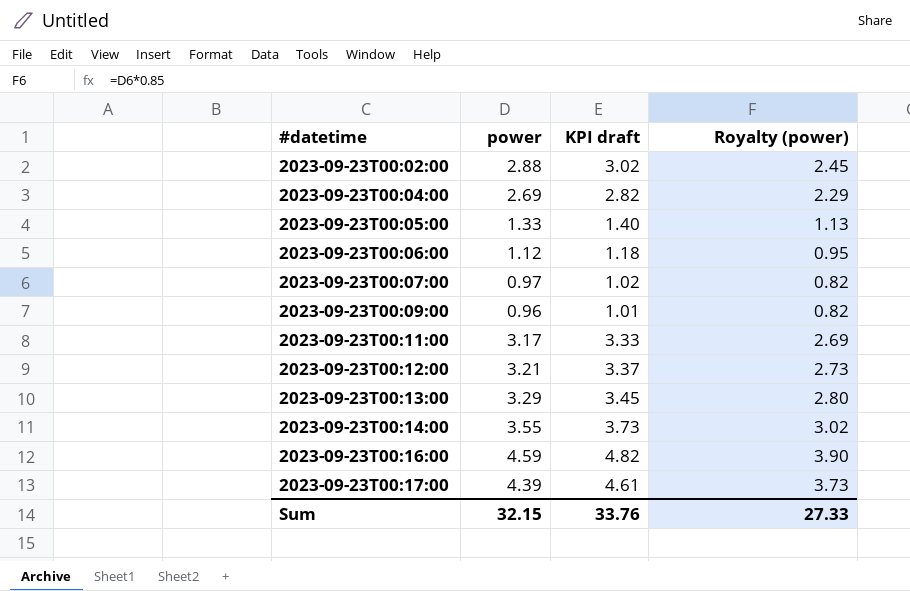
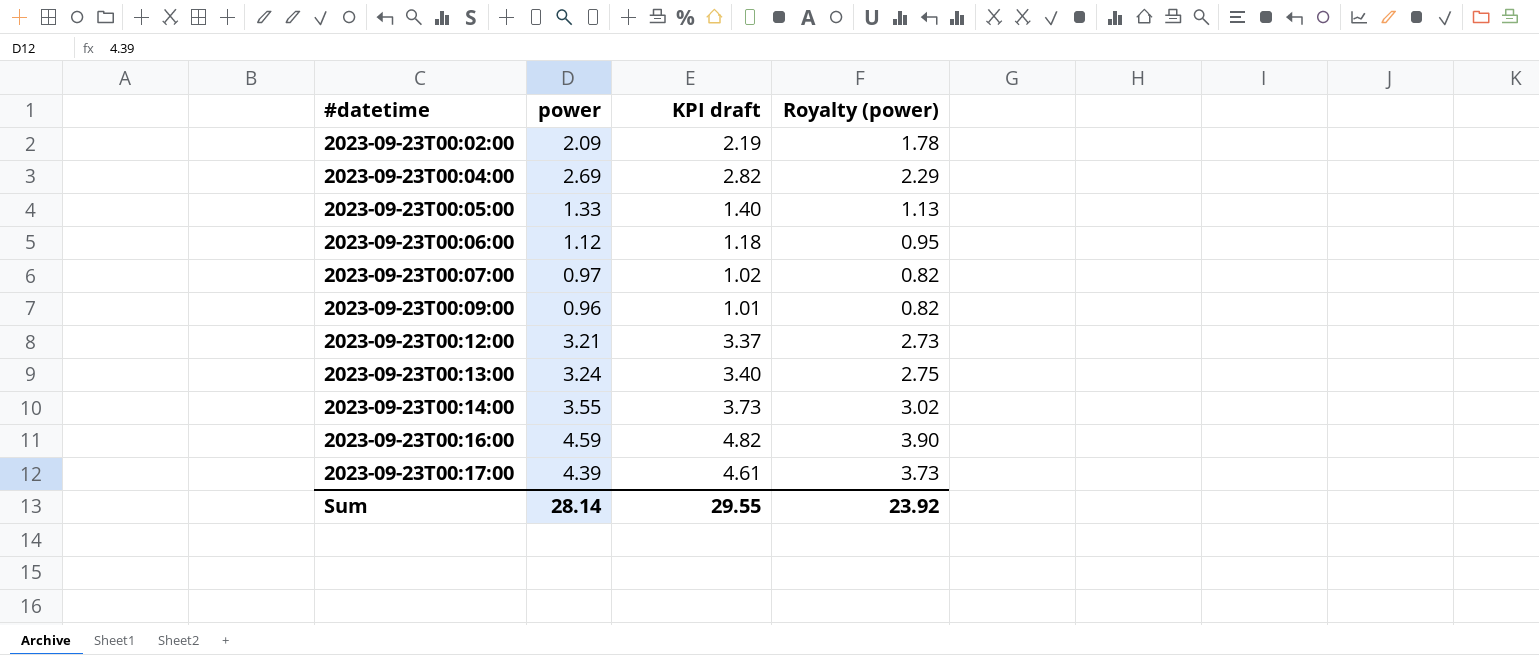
row 2023-09-23T00:11:00: 3.17 | 3.33 | 2.69 -> none
2023-09-23T00:02:00 | power: 2.88 -> 2.09
2023-09-23T00:02:00 | KPI draft: 3.02 -> 2.19
2023-09-23T00:02:00 | Royalty (power): 2.45 -> 1.78
2023-09-23T00:13:00 | power: 3.29 -> 3.24
2023-09-23T00:13:00 | KPI draft: 3.45 -> 3.40
2023-09-23T00:13:00 | Royalty (power): 2.80 -> 2.75
Sum | power: 32.15 -> 28.14
Sum | KPI draft: 33.76 -> 29.55
Sum | Royalty (power): 27.33 -> 23.92

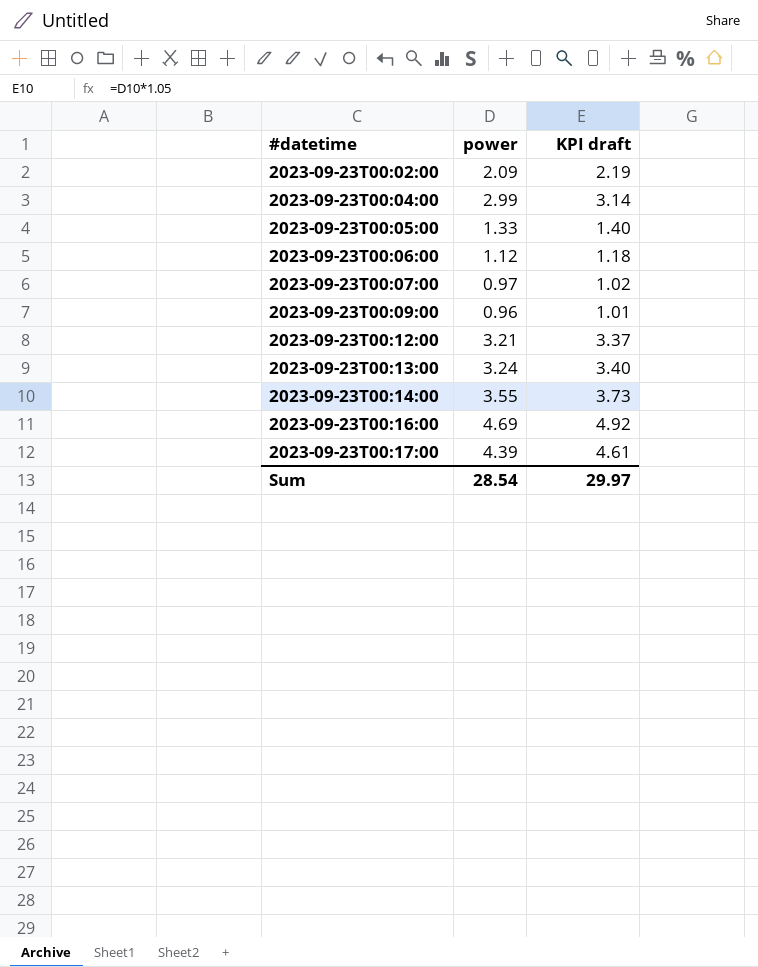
column Royalty (power) | formula: [power] * 0.85 -> none
2023-09-23T00:04:00 | power: 2.69 -> 2.99
2023-09-23T00:04:00 | KPI draft: 2.82 -> 3.14
2023-09-23T00:16:00 | power: 4.59 -> 4.69
2023-09-23T00:16:00 | KPI draft: 4.82 -> 4.92
Sum | power: 28.14 -> 28.54
Sum | KPI draft: 29.55 -> 29.97

